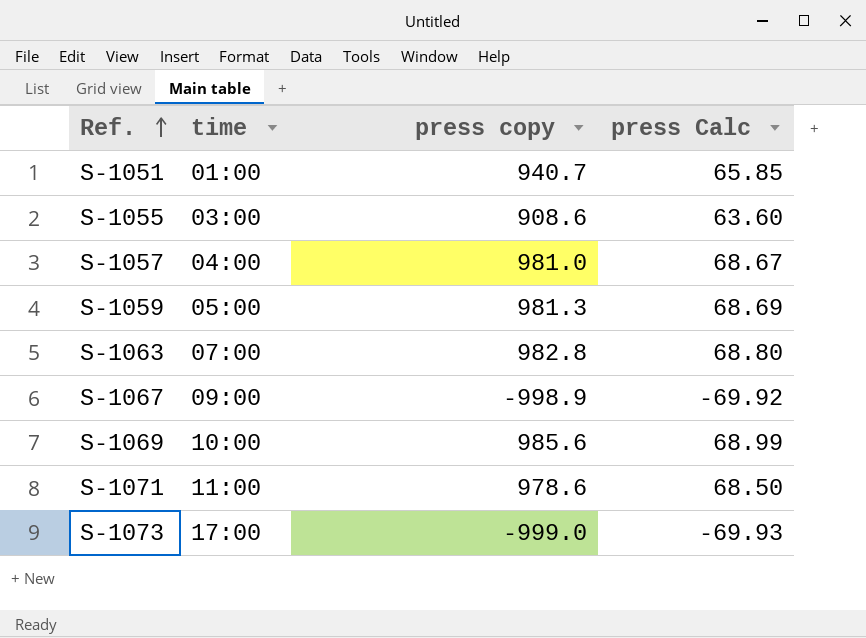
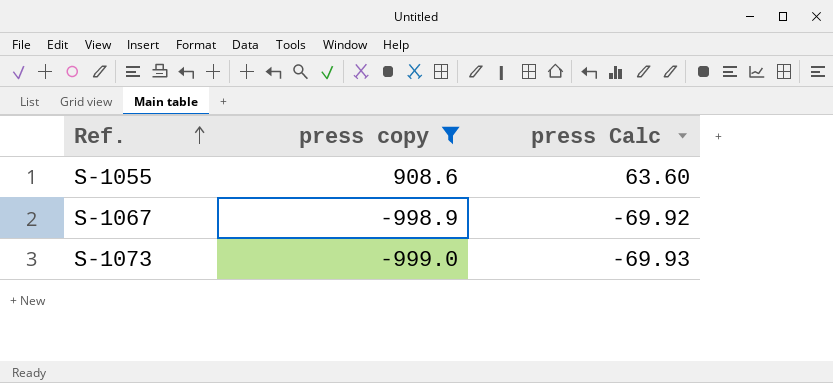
filter: none -> press copy <= 908.6
column time | position: 2 -> none

